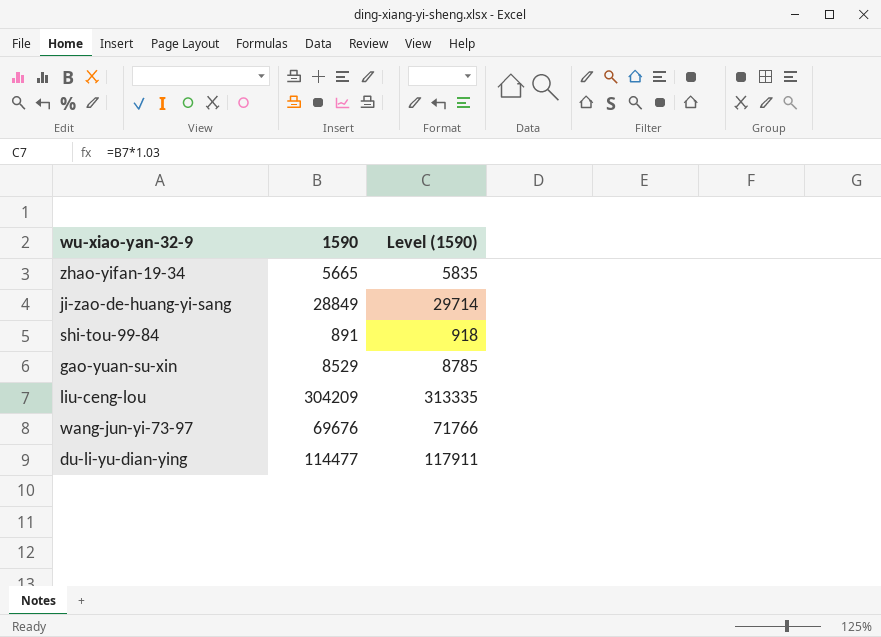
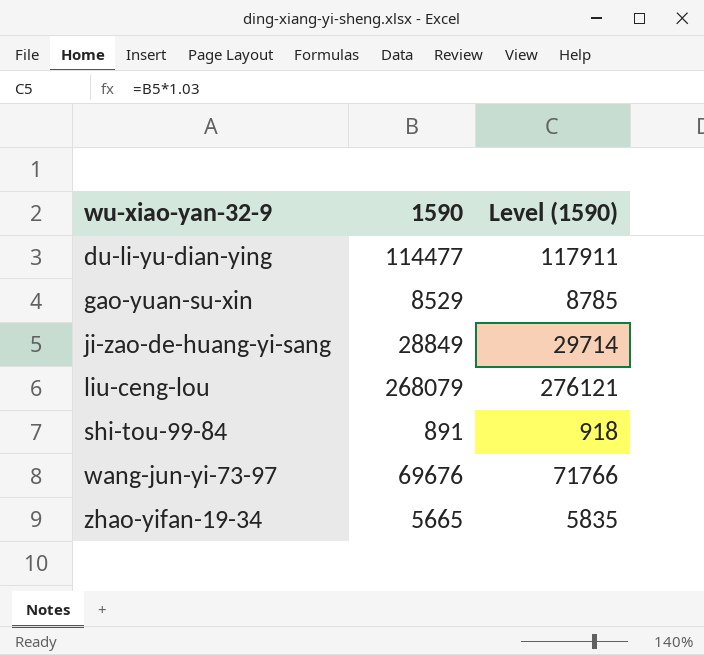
row order: none -> wu-xiao-yan-32-9 ascending
liu-ceng-lou | 1590: 304209 -> 268079
liu-ceng-lou | Level (1590): 313335 -> 276121

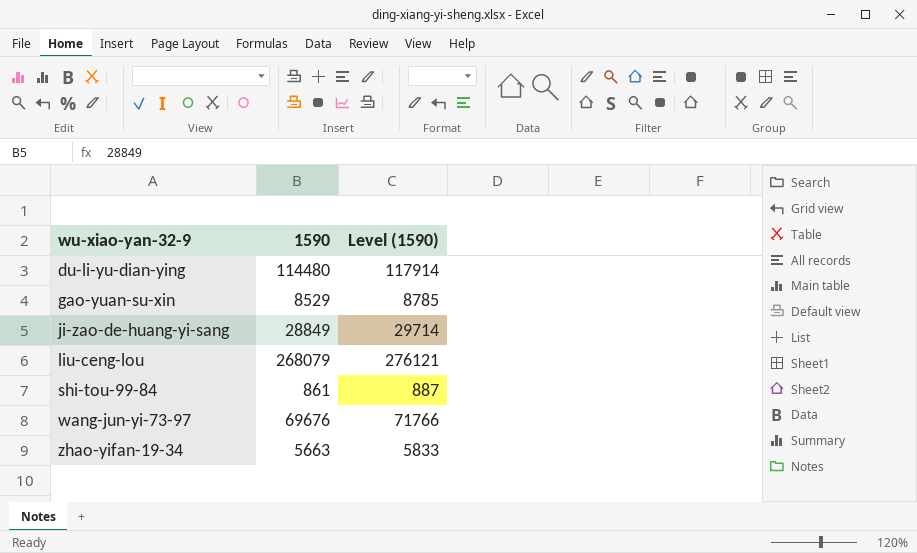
du-li-yu-dian-ying | 1590: 114477 -> 114480
du-li-yu-dian-ying | Level (1590): 117911 -> 117914
shi-tou-99-84 | 1590: 891 -> 861
shi-tou-99-84 | Level (1590): 918 -> 887
zhao-yifan-19-34 | 1590: 5665 -> 5663
zhao-yifan-19-34 | Level (1590): 5835 -> 5833

